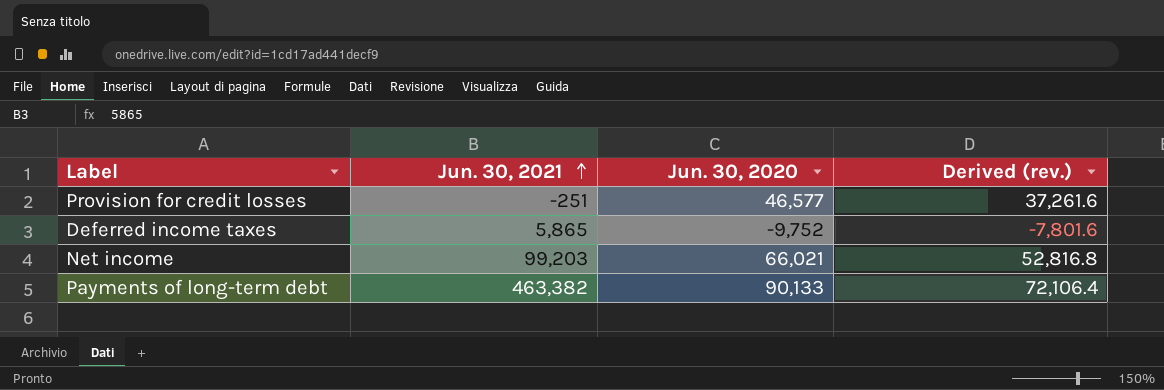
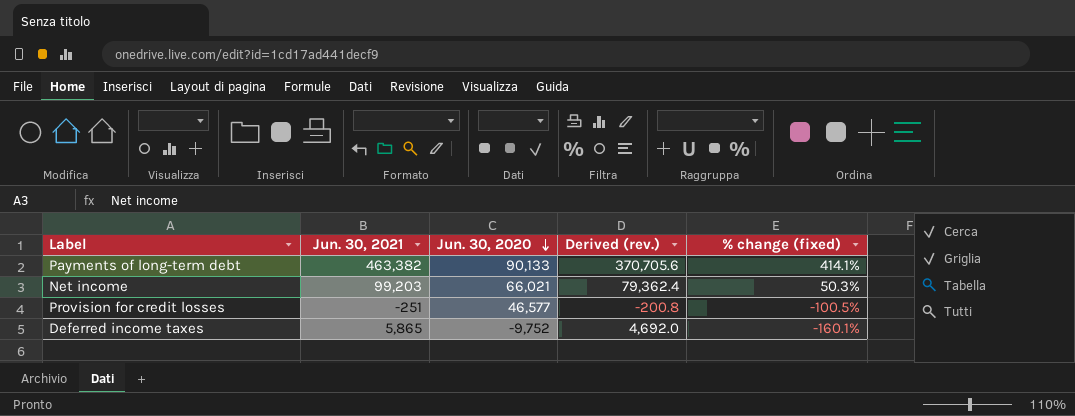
row order: Jun. 30, 2021 ascending -> Jun. 30, 2020 descending
column Derived (rev.) | formula: [Jun. 30, 2020] * 0.8 -> [Jun. 30, 2021] * 0.8
column % change (fixed) | formula: none -> ([Jun. 30, 2021] - [Jun. 30, 2020]) / [Jun. 30, 2020]

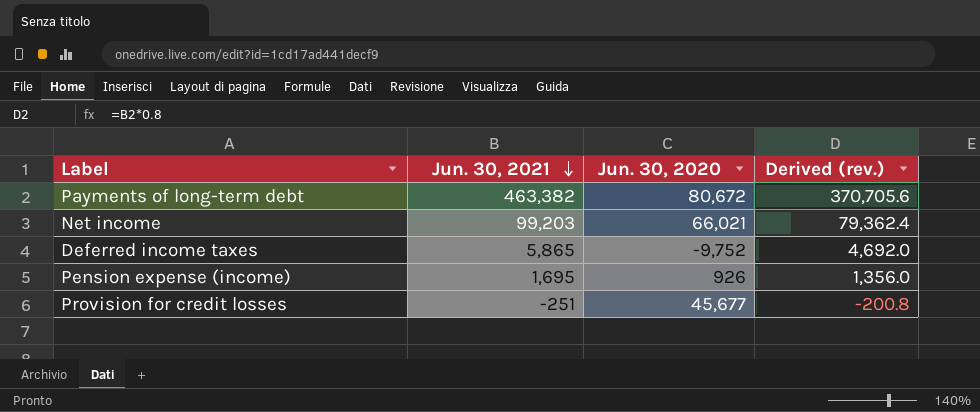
row order: Jun. 30, 2020 descending -> Jun. 30, 2021 descending
column % change (fixed) | formula: ([Jun. 30, 2021] - [Jun. 30, 2020]) / [Jun. 30, 2020] -> none
Payments of long-term debt | Jun. 30, 2020: 90,133 -> 80,672
row Pension expense (income): none -> 1,695 | 926 | 1,356.0
Provision for credit losses | Jun. 30, 2020: 46,577 -> 45,677

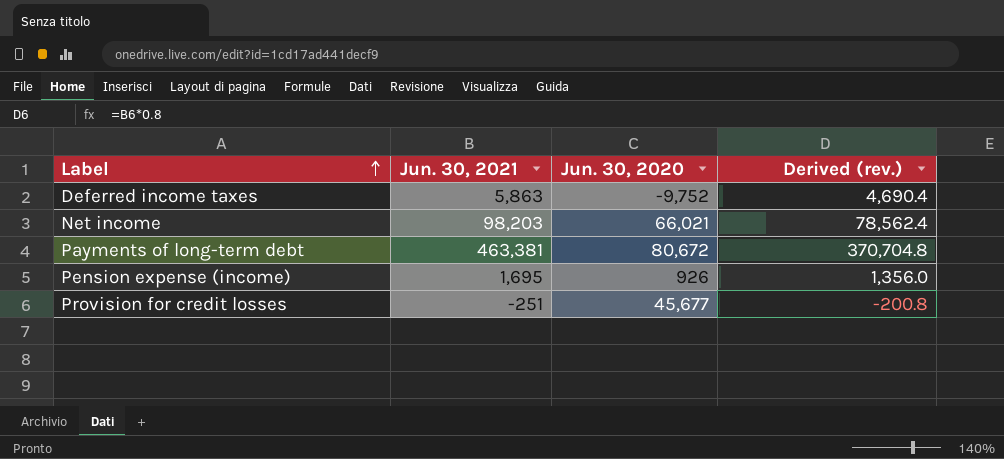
row order: Jun. 30, 2021 descending -> Label ascending
Deferred income taxes | Jun. 30, 2021: 5,865 -> 5,863
Deferred income taxes | Derived (rev.): 4,692.0 -> 4,690.4
Net income | Jun. 30, 2021: 99,203 -> 98,203
Net income | Derived (rev.): 79,362.4 -> 78,562.4
Payments of long-term debt | Jun. 30, 2021: 463,382 -> 463,381
Payments of long-term debt | Derived (rev.): 370,705.6 -> 370,704.8

